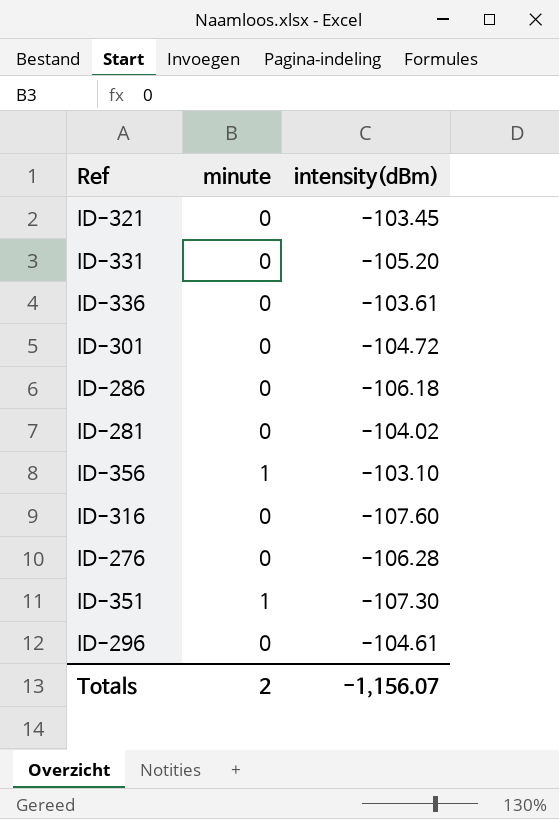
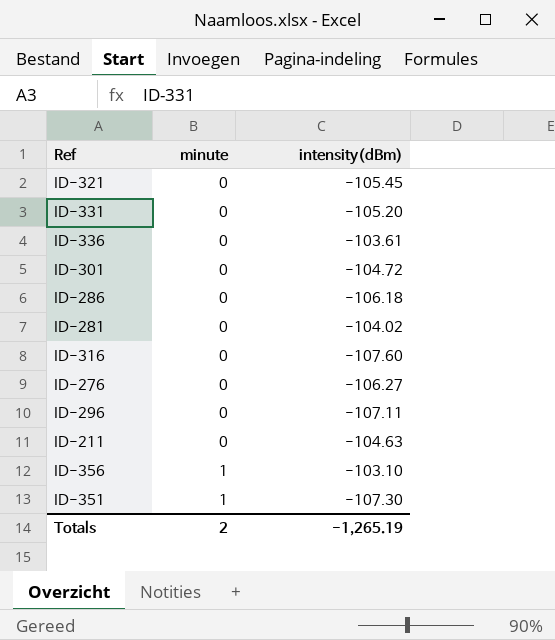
row order: none -> minute ascending
ID-321 | intensity(dBm): -103.45 -> -105.45
ID-276 | intensity(dBm): -106.28 -> -106.27
ID-296 | intensity(dBm): -104.61 -> -107.11
row ID-211: none -> 0 | -104.63
Totals | intensity(dBm): -1,156.07 -> -1,265.19

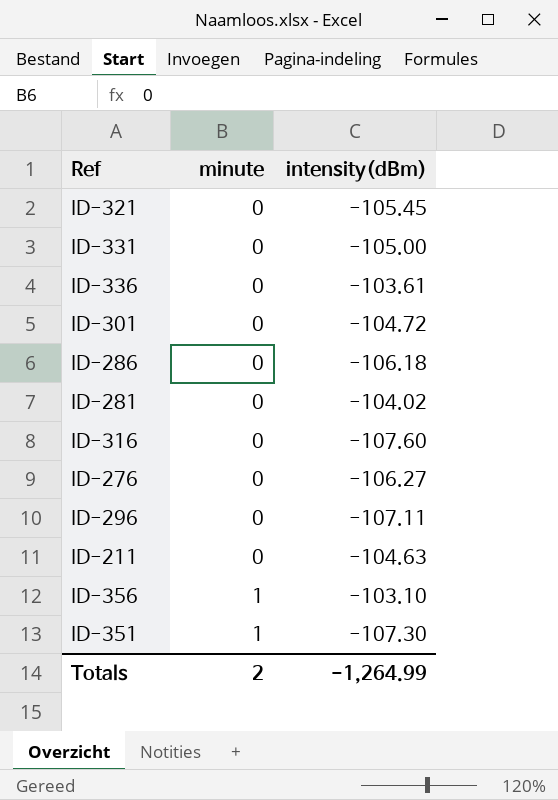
ID-331 | intensity(dBm): -105.20 -> -105.00
Totals | intensity(dBm): -1,265.19 -> -1,264.99

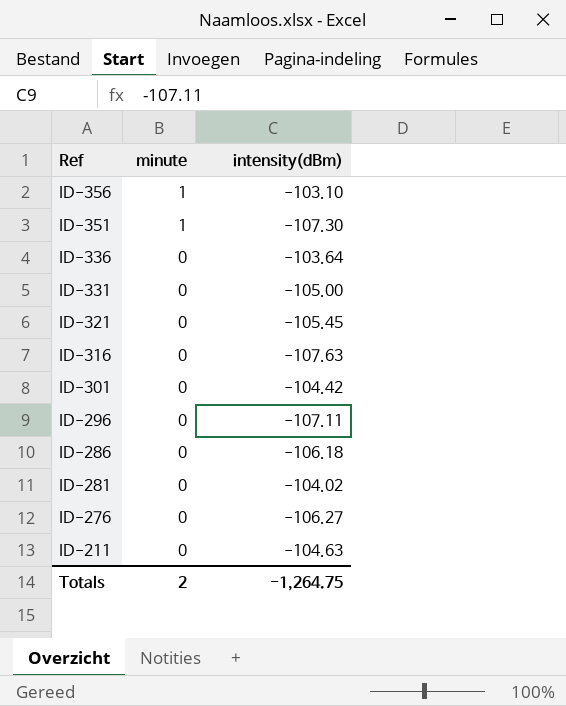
row order: minute ascending -> Ref descending
ID-336 | intensity(dBm): -103.61 -> -103.64
ID-316 | intensity(dBm): -107.60 -> -107.63
ID-301 | intensity(dBm): -104.72 -> -104.42
Totals | intensity(dBm): -1,264.99 -> -1,264.75

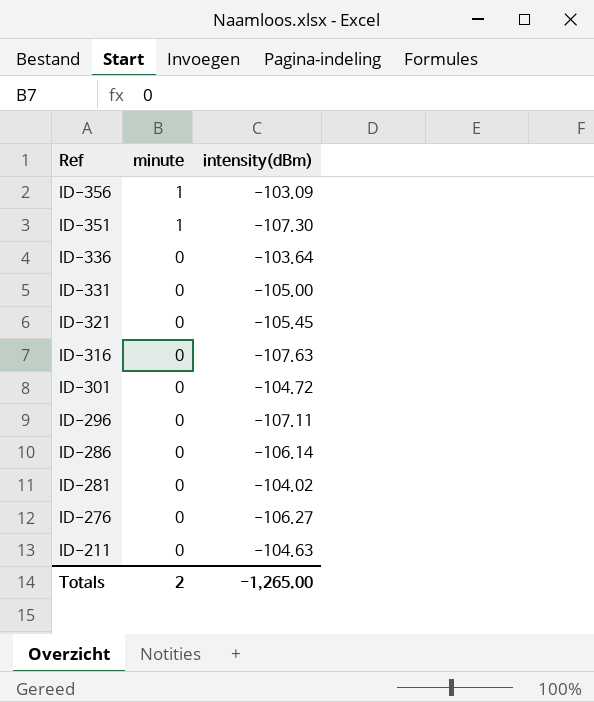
ID-356 | intensity(dBm): -103.10 -> -103.09
ID-301 | intensity(dBm): -104.42 -> -104.72
ID-286 | intensity(dBm): -106.18 -> -106.14
Totals | intensity(dBm): -1,264.75 -> -1,265.00

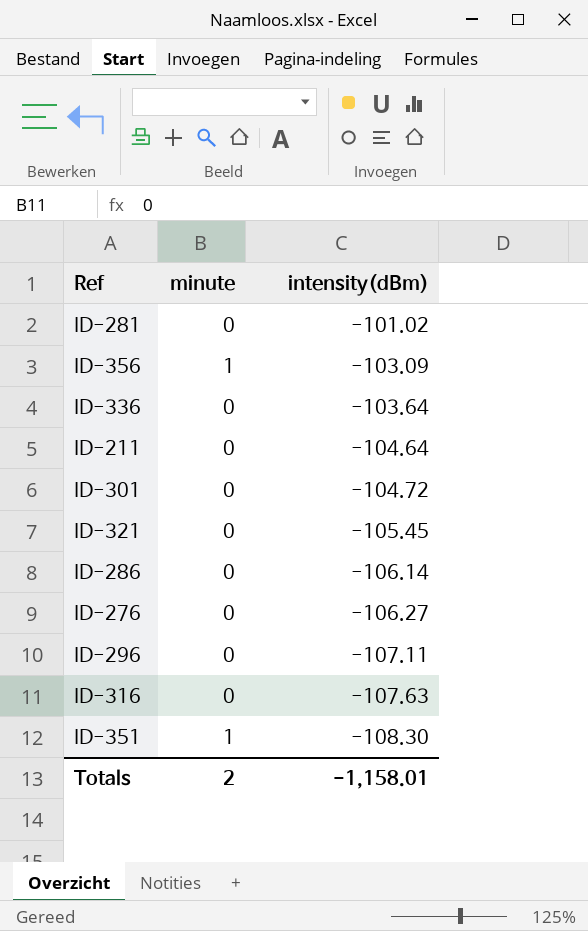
row order: Ref descending -> intensity(dBm) descending
row ID-331: 0 | -105.00 -> none
ID-281 | intensity(dBm): -104.02 -> -101.02
ID-211 | intensity(dBm): -104.63 -> -104.64
ID-351 | intensity(dBm): -107.30 -> -108.30
Totals | intensity(dBm): -1,265.00 -> -1,158.01

